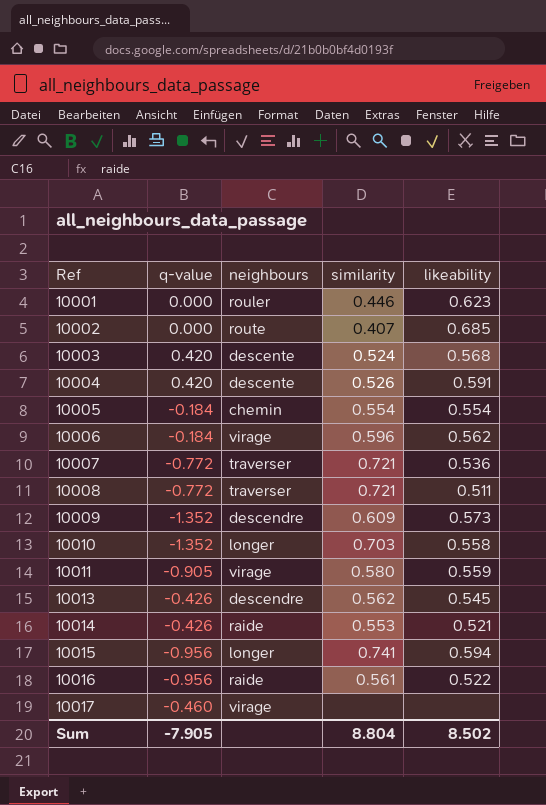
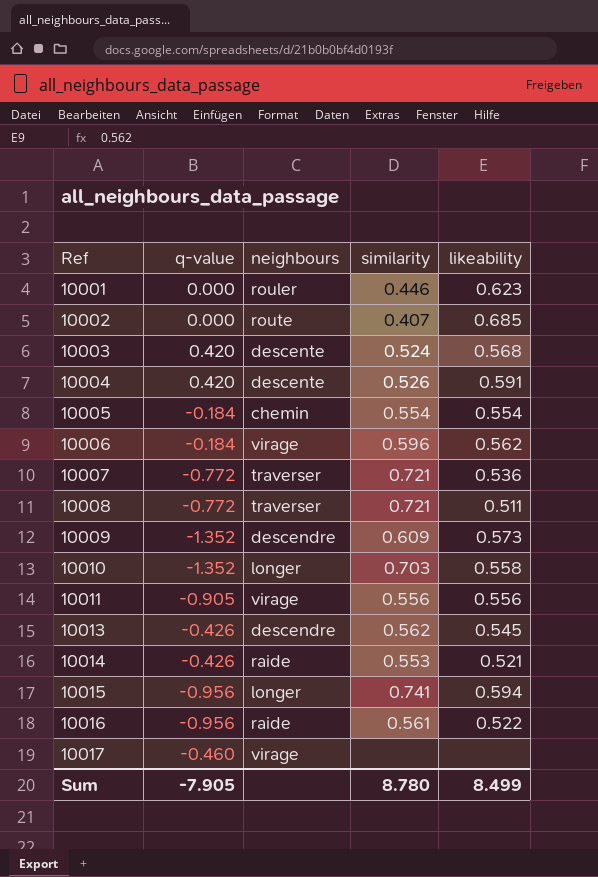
10011 | similarity: 0.580 -> 0.556
10011 | likeability: 0.559 -> 0.556
Sum | similarity: 8.804 -> 8.780
Sum | likeability: 8.502 -> 8.499

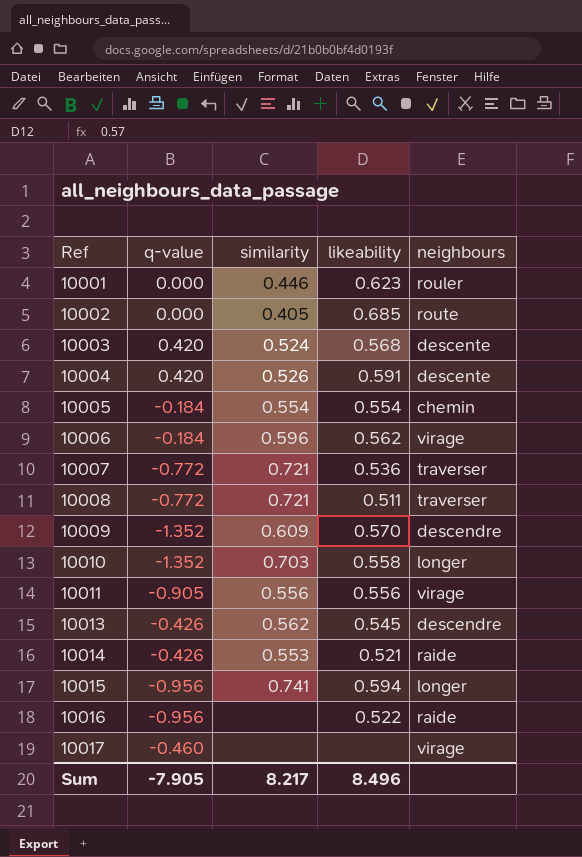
column neighbours | position: 3 -> 5
10002 | similarity: 0.407 -> 0.405
10009 | likeability: 0.573 -> 0.570
10016 | similarity: 0.561 -> none
Sum | similarity: 8.780 -> 8.217
Sum | likeability: 8.499 -> 8.496

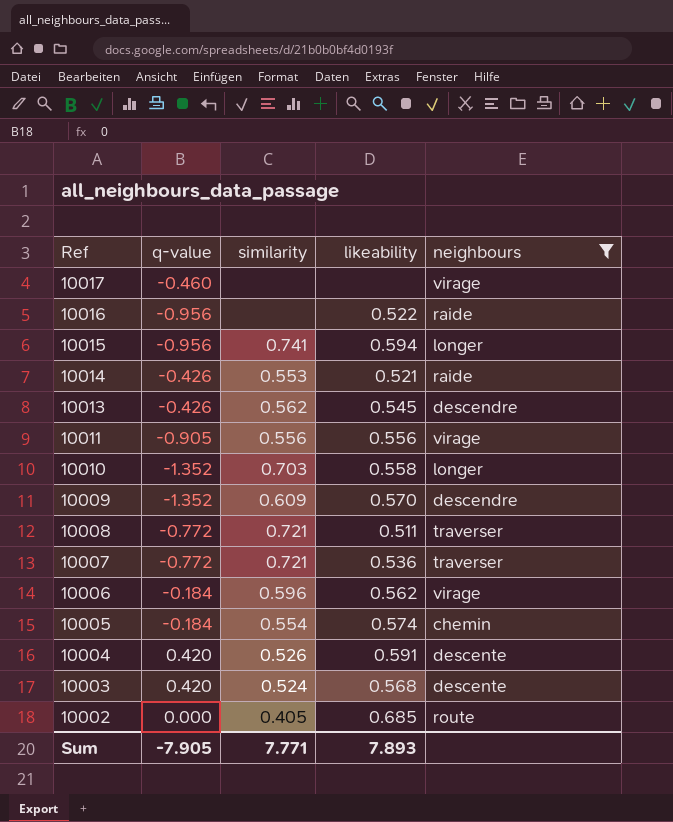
filter: none -> neighbours != rouler
row order: Ref ascending -> Ref descending
10005 | likeability: 0.554 -> 0.574
Sum | similarity: 8.217 -> 7.771
Sum | likeability: 8.496 -> 7.893

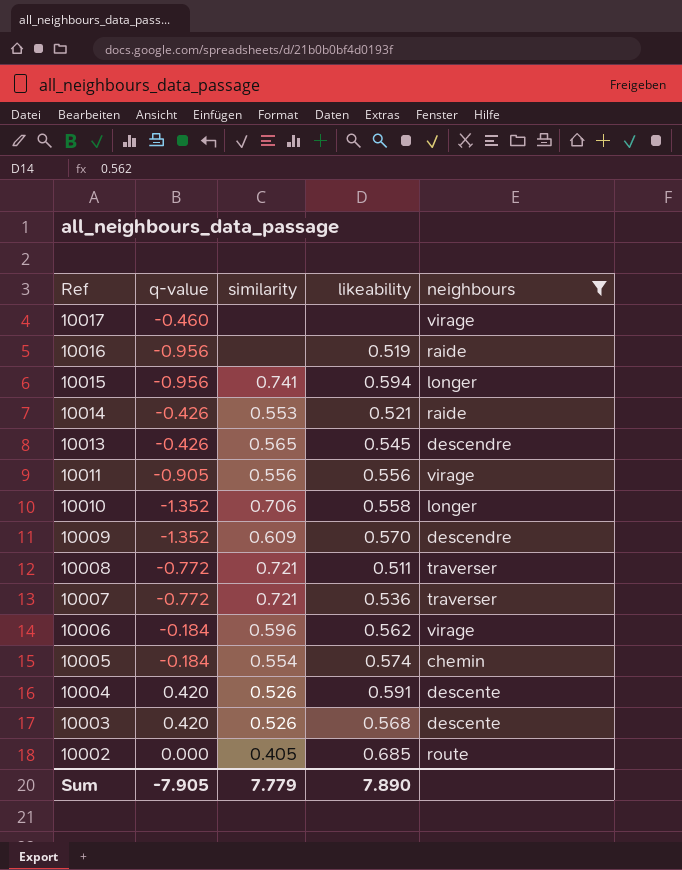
10016 | likeability: 0.522 -> 0.519
10013 | similarity: 0.562 -> 0.565
10010 | similarity: 0.703 -> 0.706
10003 | similarity: 0.524 -> 0.526
Sum | similarity: 7.771 -> 7.779
Sum | likeability: 7.893 -> 7.890

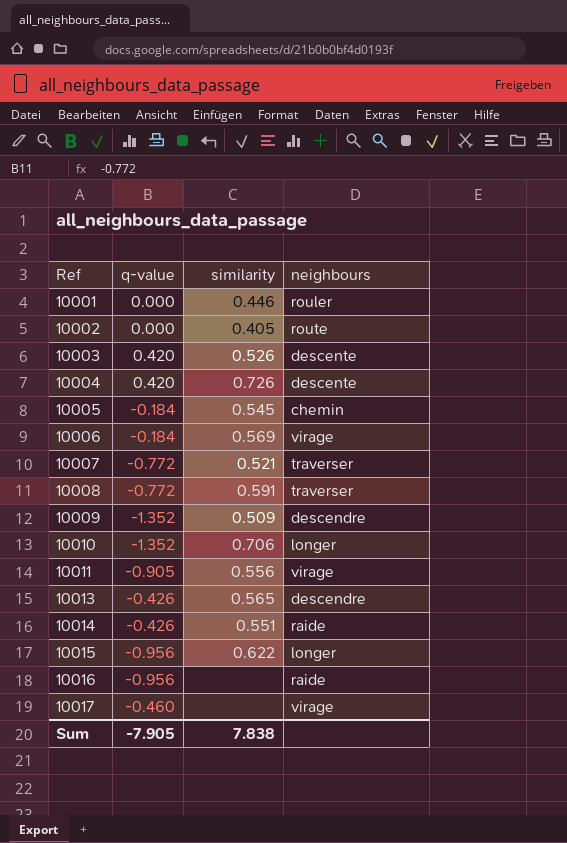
filter: neighbours != rouler -> none
row order: Ref descending -> Ref ascending
column likeability | position: 4 -> none
10004 | similarity: 0.526 -> 0.726
10005 | similarity: 0.554 -> 0.545
10006 | similarity: 0.596 -> 0.569
10007 | similarity: 0.721 -> 0.521
10008 | similarity: 0.721 -> 0.591
10009 | similarity: 0.609 -> 0.509
10014 | similarity: 0.553 -> 0.551
10015 | similarity: 0.741 -> 0.622
Sum | similarity: 7.779 -> 7.838

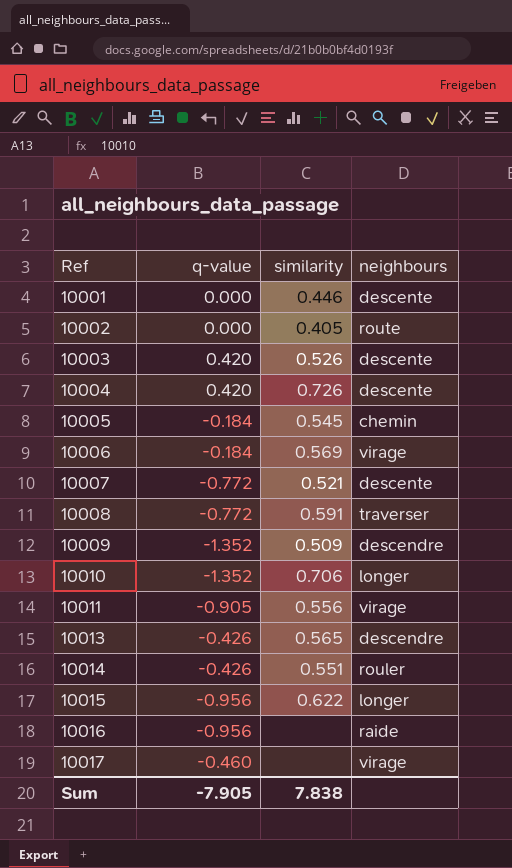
10001 | neighbours: rouler -> descente
10007 | neighbours: traverser -> descente
10014 | neighbours: raide -> rouler

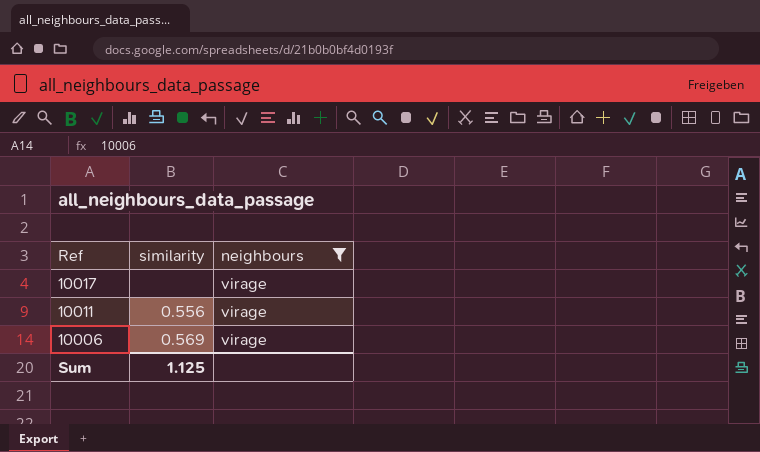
filter: none -> neighbours = virage
row order: Ref ascending -> Ref descending
column q-value | position: 2 -> none
Sum | similarity: 7.838 -> 1.125

